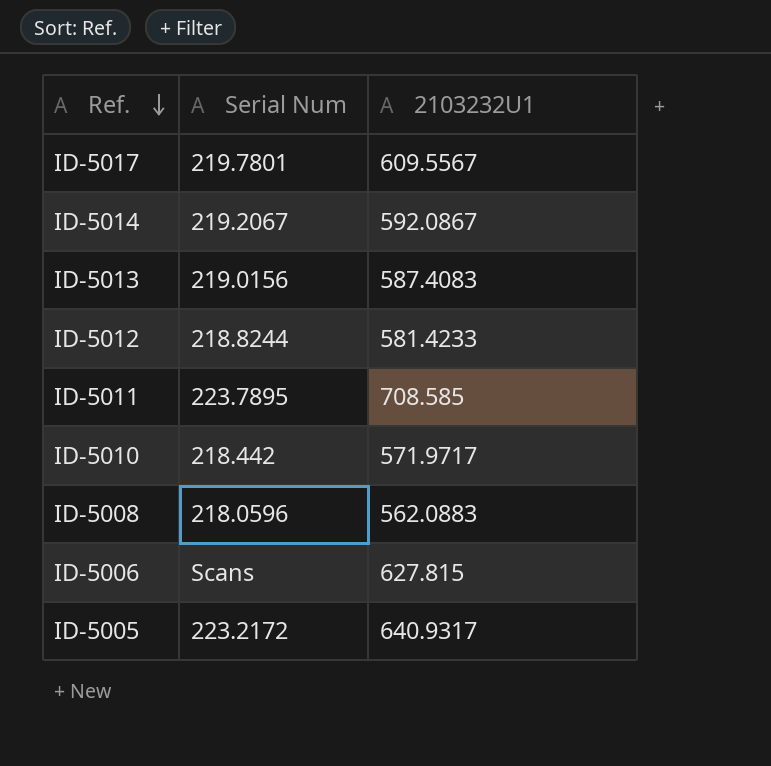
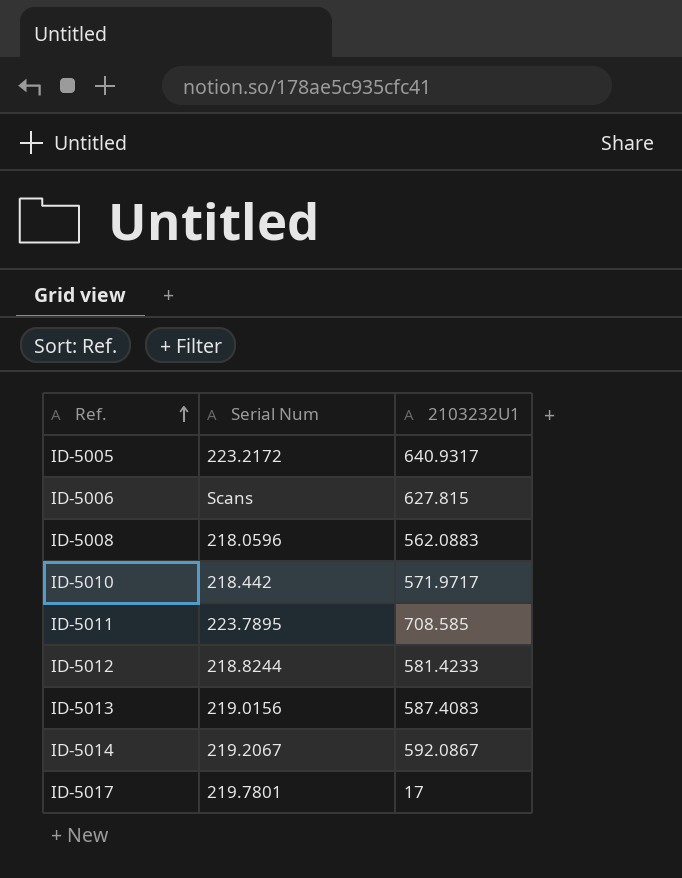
row order: Ref. descending -> Ref. ascending
ID-5017 | 2103232U1: 609.5567 -> 17

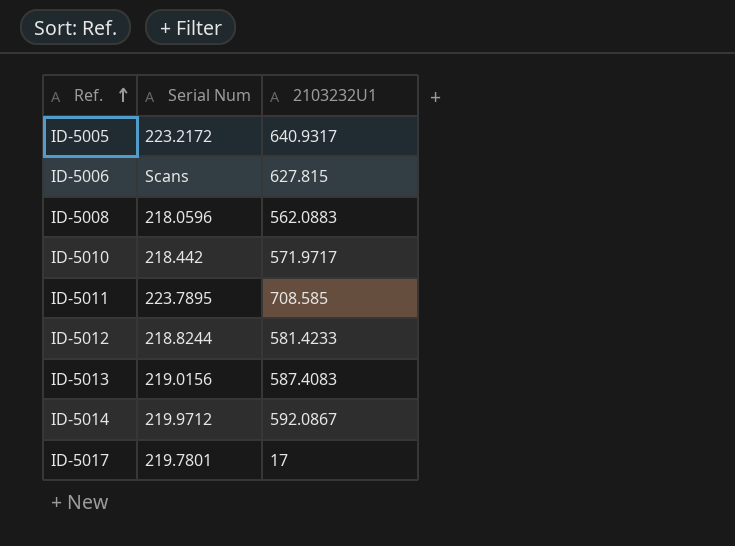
ID-5014 | Serial Num: 219.2067 -> 219.9712

